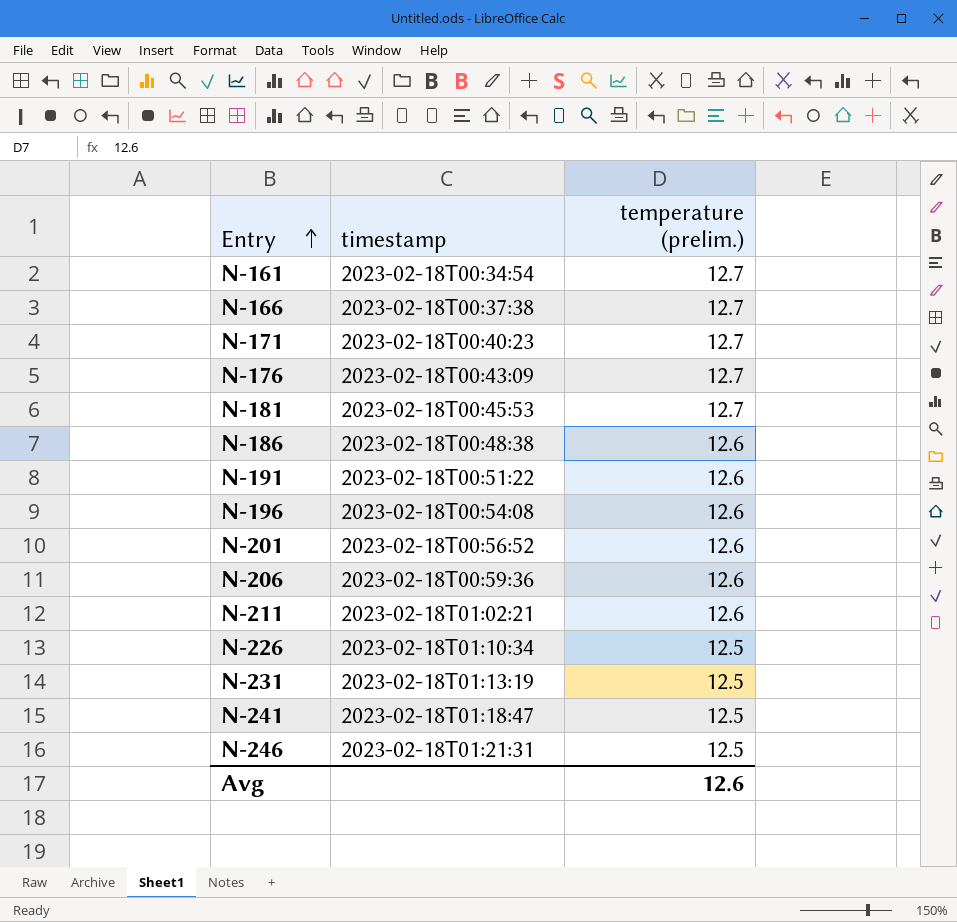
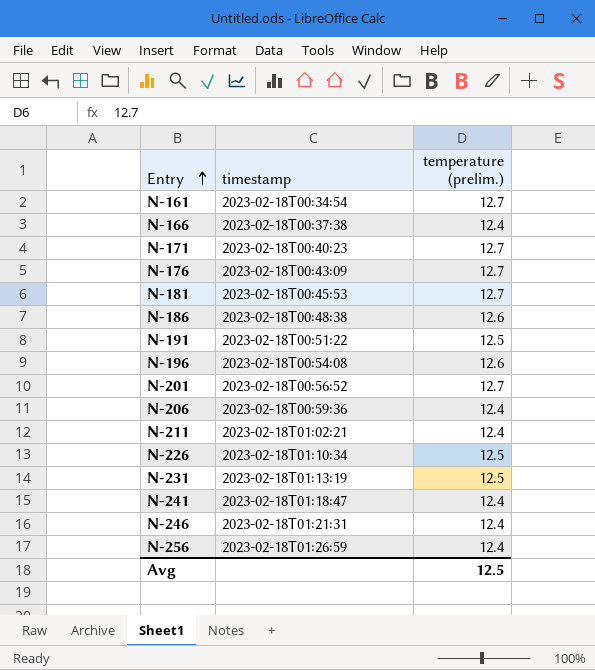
N-166 | temperature (prelim.): 12.7 -> 12.4
N-191 | temperature (prelim.): 12.6 -> 12.5
N-201 | temperature (prelim.): 12.6 -> 12.7
N-206 | temperature (prelim.): 12.6 -> 12.4
N-211 | temperature (prelim.): 12.6 -> 12.4
N-241 | temperature (prelim.): 12.5 -> 12.4
N-246 | temperature (prelim.): 12.5 -> 12.4
row N-256: none -> 2023-02-18T01:26:59 | 12.4
Avg | temperature (prelim.): 12.6 -> 12.5

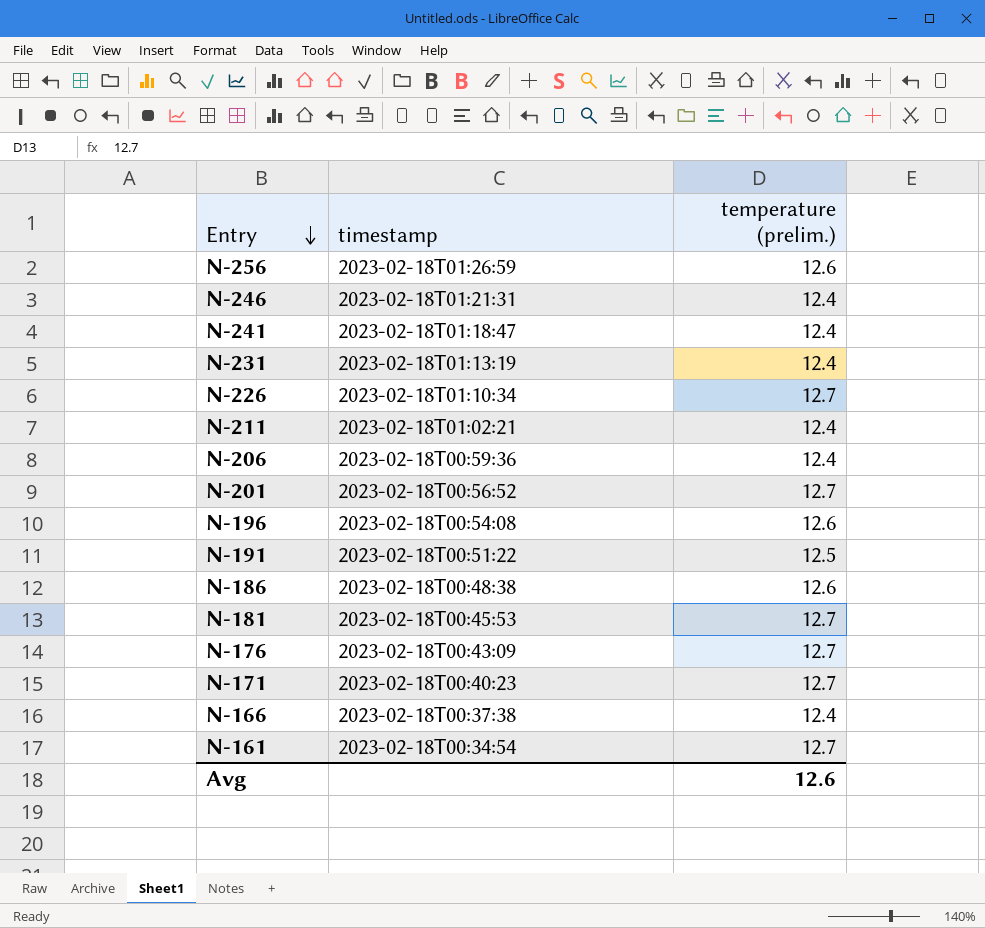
row order: Entry ascending -> Entry descending
N-256 | temperature (prelim.): 12.4 -> 12.6
N-231 | temperature (prelim.): 12.5 -> 12.4
N-226 | temperature (prelim.): 12.5 -> 12.7
Avg | temperature (prelim.): 12.5 -> 12.6

